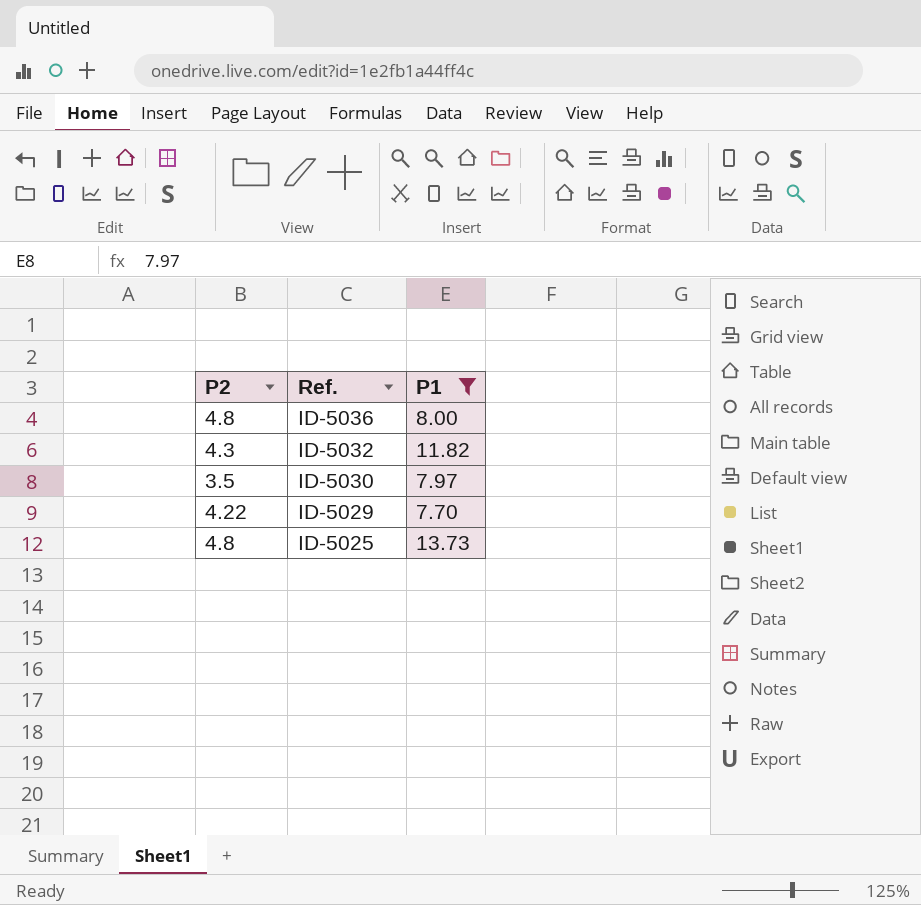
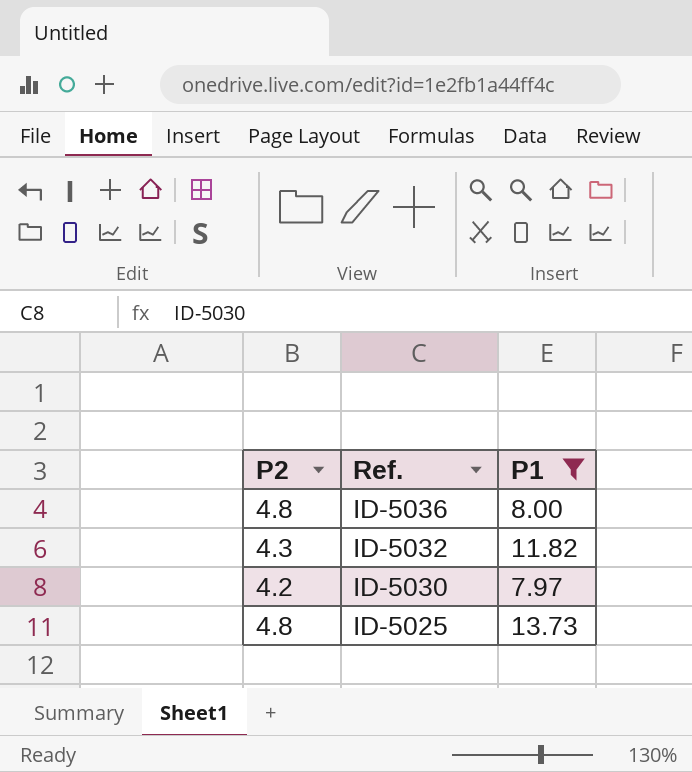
row ID-5029: 4.22 | 7.70 -> none
ID-5030 | P2: 3.5 -> 4.2

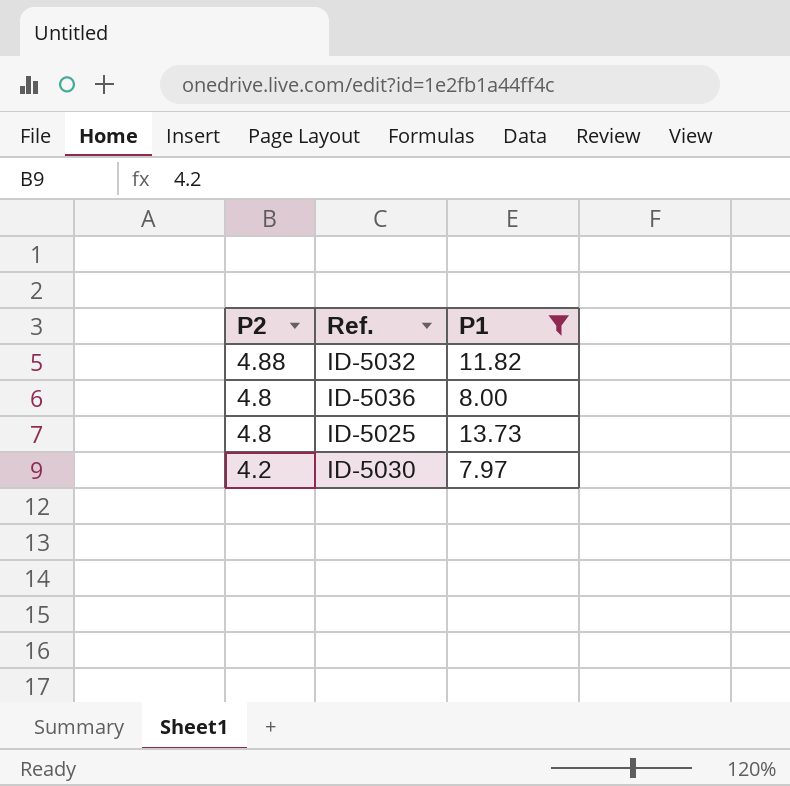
row order: Ref. descending -> P2 descending
ID-5032 | P2: 4.3 -> 4.88

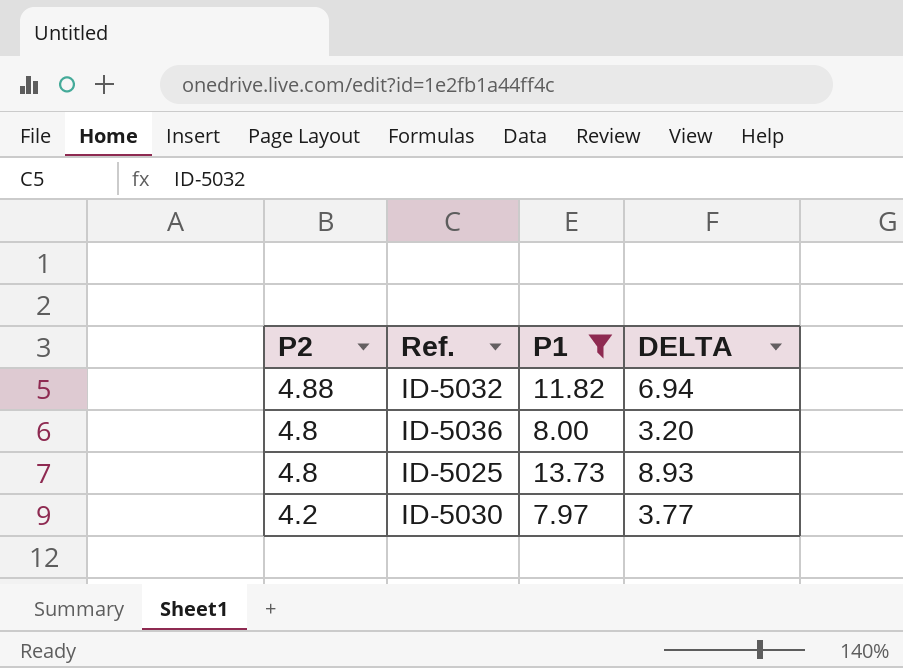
column DELTA | formula: none -> [P1] - [P2]

